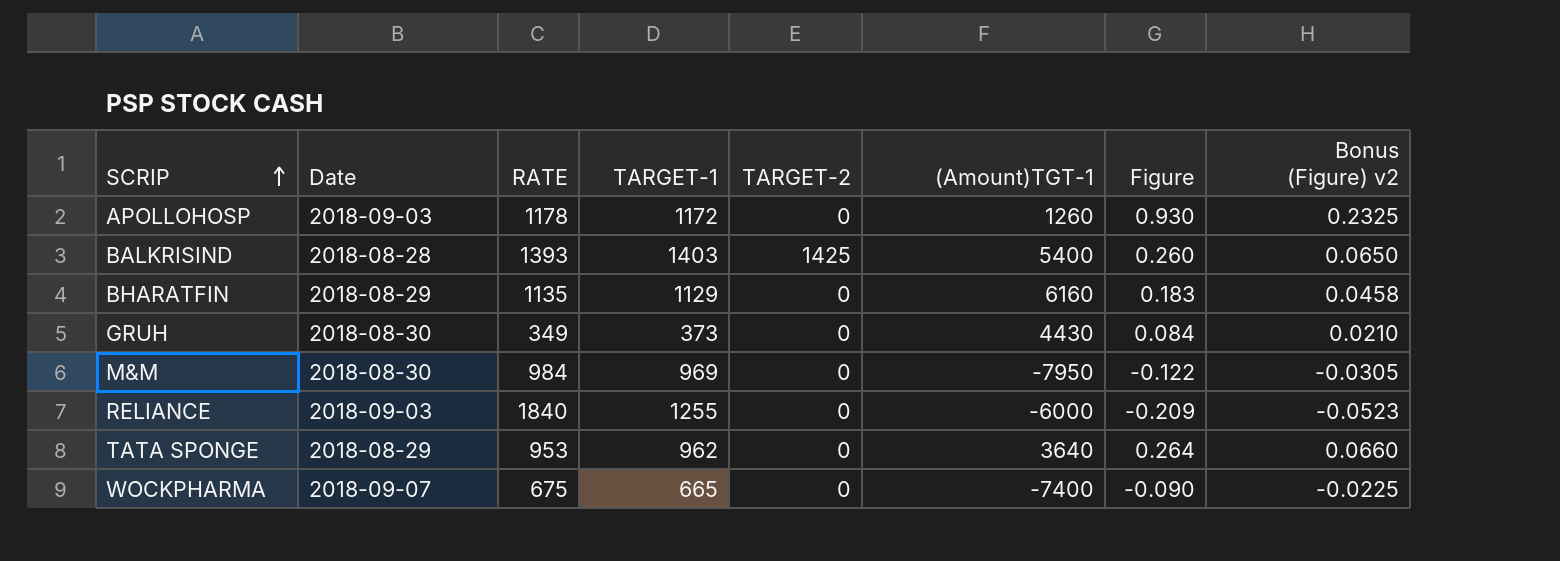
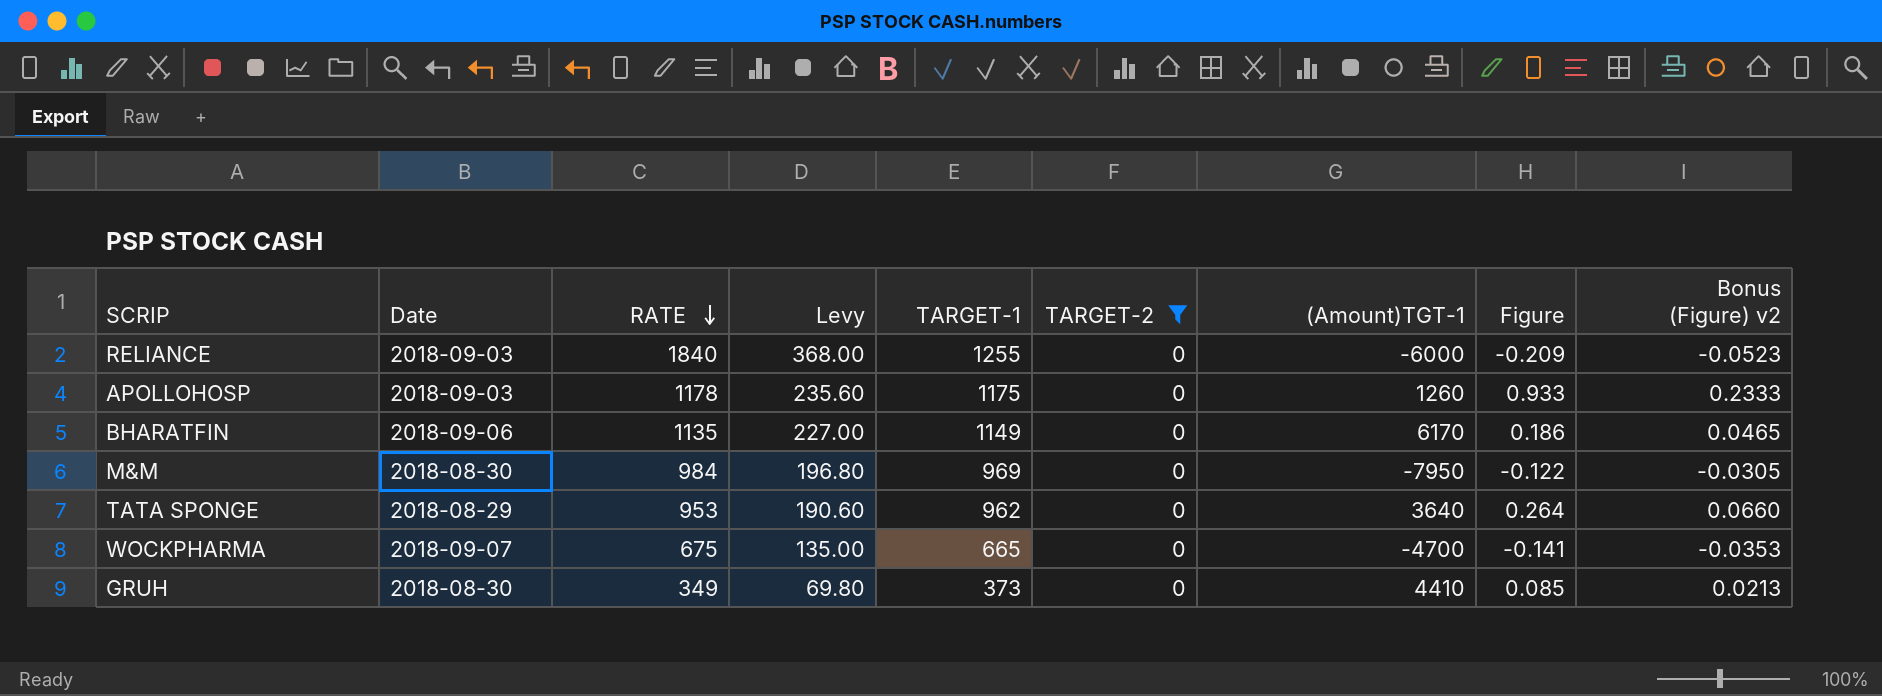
filter: none -> TARGET-2 = 0
row order: SCRIP ascending -> RATE descending
column Levy | formula: none -> [RATE] * 0.2
APOLLOHOSP | TARGET-1: 1172 -> 1175
APOLLOHOSP | Figure: 0.930 -> 0.933
APOLLOHOSP | Bonus (Figure) v2: 0.2325 -> 0.2333
BHARATFIN | Date: 2018-08-29 -> 2018-09-06
BHARATFIN | TARGET-1: 1129 -> 1149
BHARATFIN | (Amount)TGT-1: 6160 -> 6170
BHARATFIN | Figure: 0.183 -> 0.186
BHARATFIN | Bonus (Figure) v2: 0.0458 -> 0.0465
WOCKPHARMA | (Amount)TGT-1: -7400 -> -4700
WOCKPHARMA | Figure: -0.090 -> -0.141
WOCKPHARMA | Bonus (Figure) v2: -0.0225 -> -0.0353
GRUH | (Amount)TGT-1: 4430 -> 4410
GRUH | Figure: 0.084 -> 0.085
GRUH | Bonus (Figure) v2: 0.0210 -> 0.0213

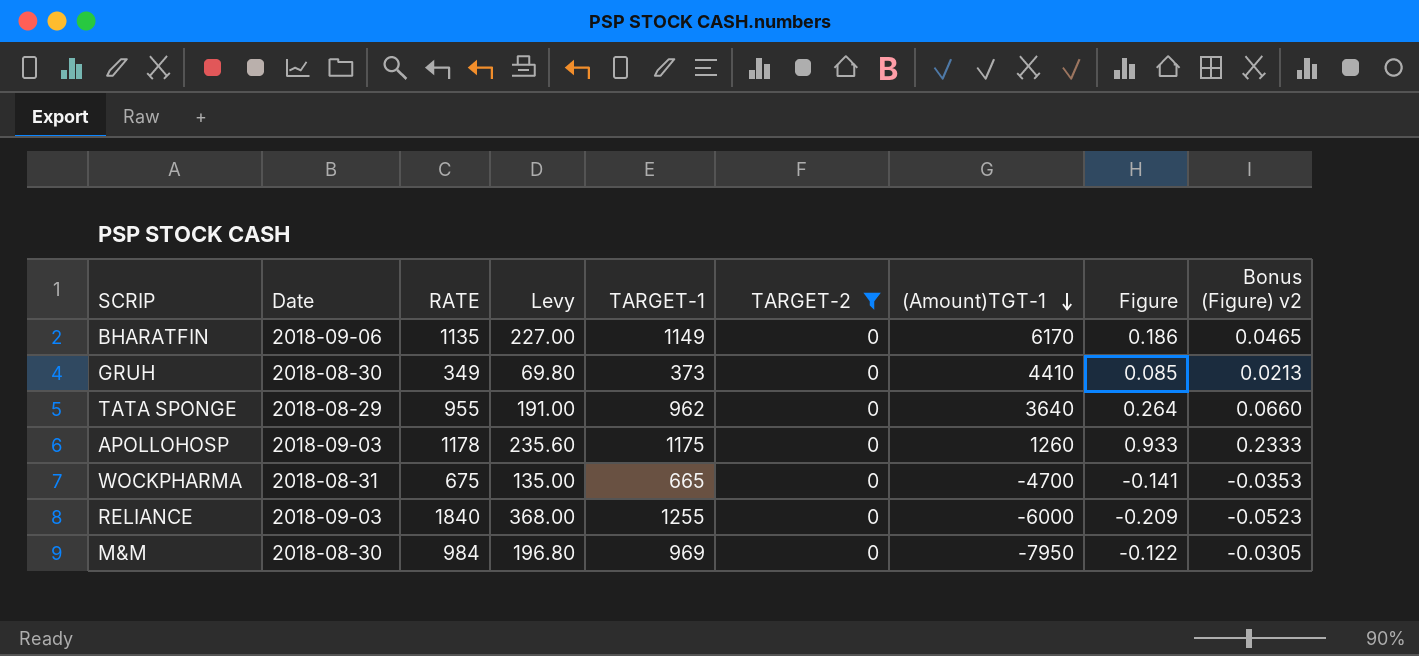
row order: RATE descending -> (Amount)TGT-1 descending
TATA SPONGE | RATE: 953 -> 955
TATA SPONGE | Levy: 190.60 -> 191.00
WOCKPHARMA | Date: 2018-09-07 -> 2018-08-31

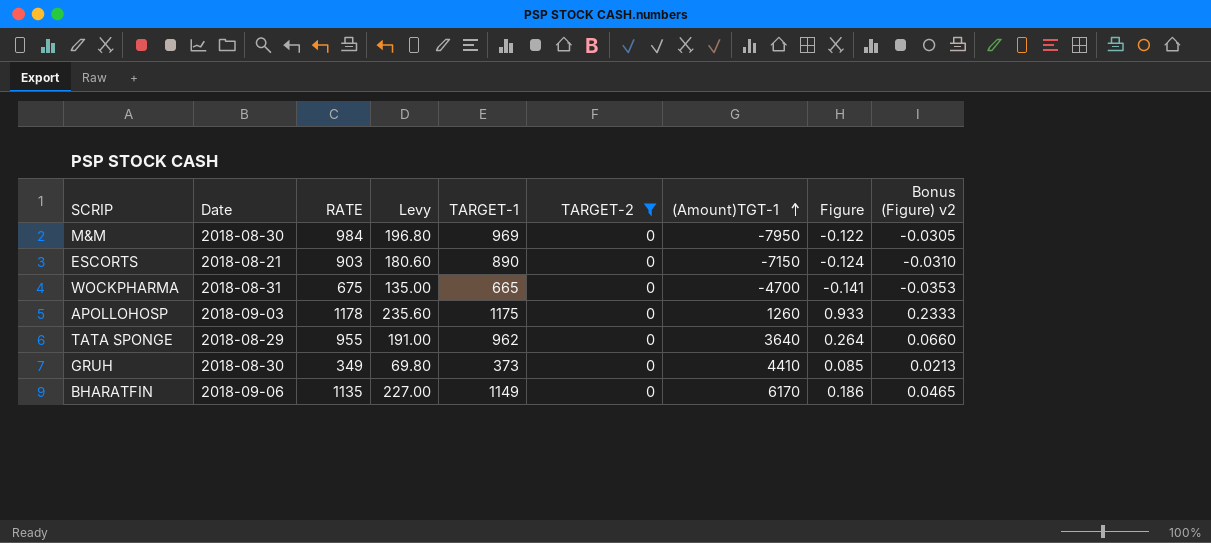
row order: (Amount)TGT-1 descending -> (Amount)TGT-1 ascending
row RELIANCE: 2018-09-03 | 1840 | 368.00 | 1255 | 0 | -6000 | -0.209 | -0.0523 -> none
row ESCORTS: none -> 2018-08-21 | 903 | 180.60 | 890 | 0 | -7150 | -0.124 | -0.0310

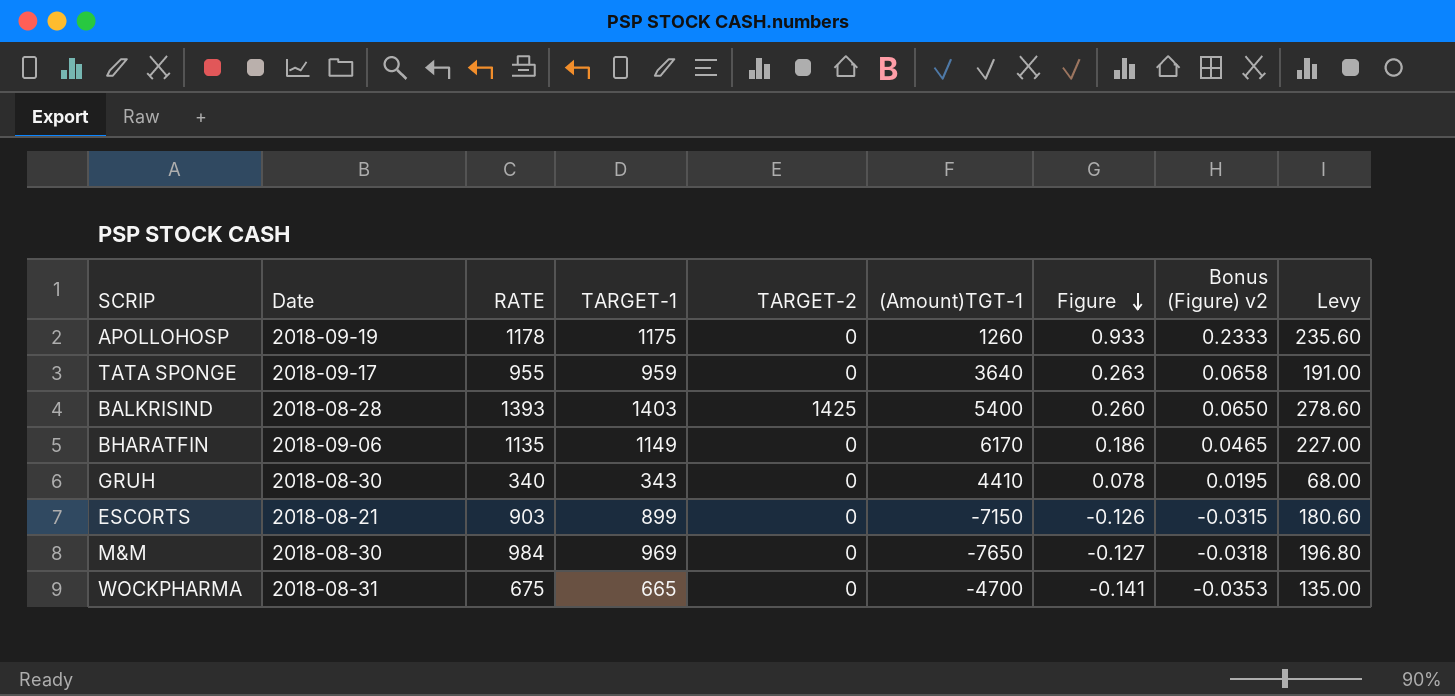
filter: TARGET-2 = 0 -> none
row order: (Amount)TGT-1 ascending -> Figure descending
column Levy | position: 4 -> 9
APOLLOHOSP | Date: 2018-09-03 -> 2018-09-19
TATA SPONGE | Date: 2018-08-29 -> 2018-09-17
TATA SPONGE | TARGET-1: 962 -> 959
TATA SPONGE | Figure: 0.264 -> 0.263
TATA SPONGE | Bonus (Figure) v2: 0.0660 -> 0.0658
GRUH | RATE: 349 -> 340
GRUH | TARGET-1: 373 -> 343
GRUH | Figure: 0.085 -> 0.078
GRUH | Bonus (Figure) v2: 0.0213 -> 0.0195
GRUH | Levy: 69.80 -> 68.00
ESCORTS | TARGET-1: 890 -> 899
ESCORTS | Figure: -0.124 -> -0.126
ESCORTS | Bonus (Figure) v2: -0.0310 -> -0.0315
M&M | (Amount)TGT-1: -7950 -> -7650
M&M | Figure: -0.122 -> -0.127
M&M | Bonus (Figure) v2: -0.0305 -> -0.0318

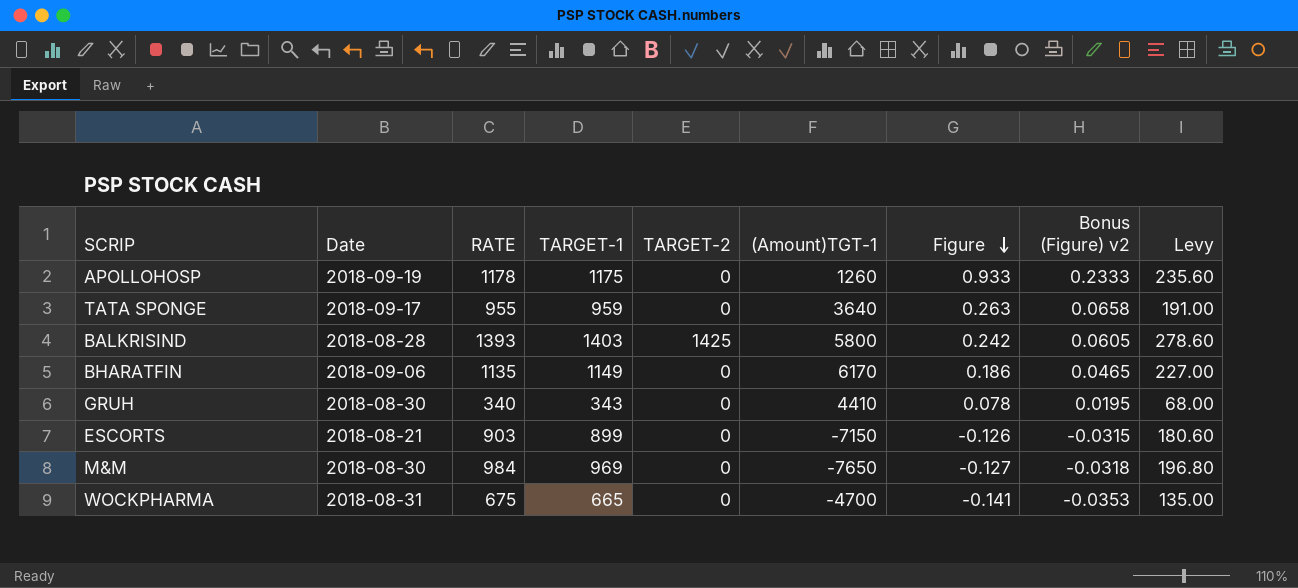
BALKRISIND | (Amount)TGT-1: 5400 -> 5800
BALKRISIND | Figure: 0.260 -> 0.242
BALKRISIND | Bonus (Figure) v2: 0.0650 -> 0.0605

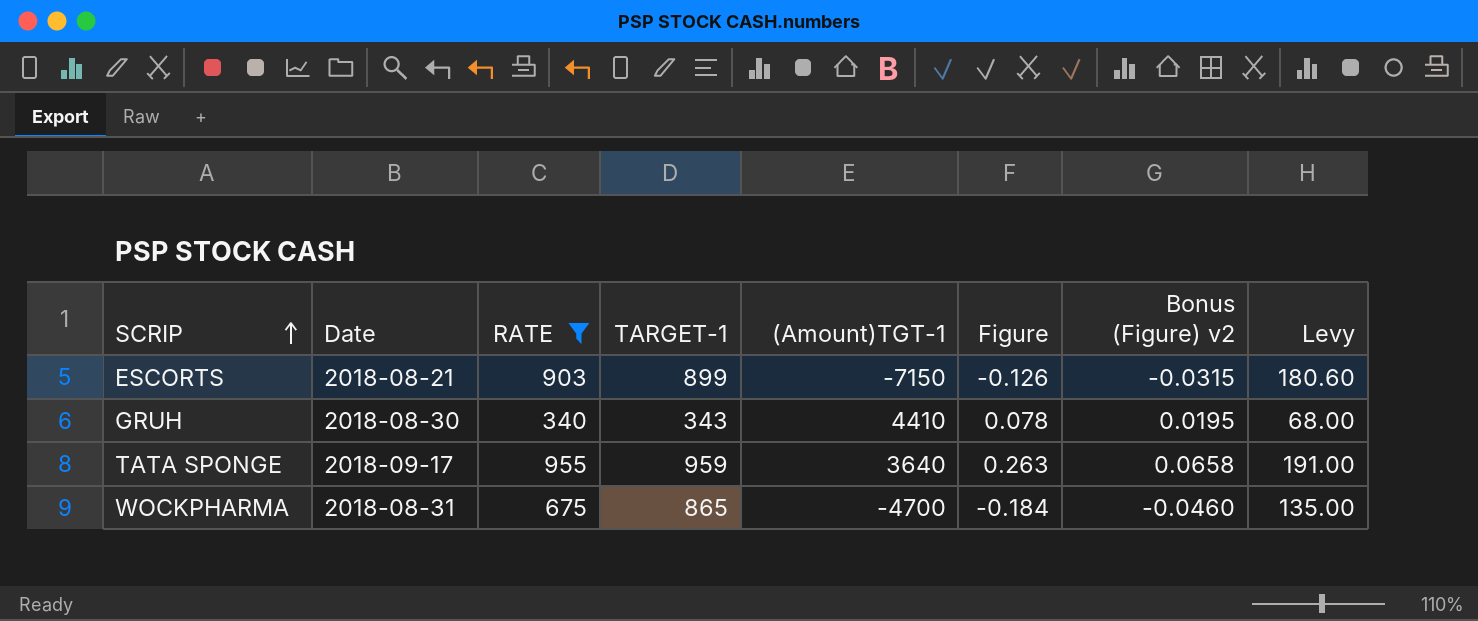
filter: none -> RATE <= 955
row order: Figure descending -> SCRIP ascending
column TARGET-2 | position: 5 -> none
WOCKPHARMA | TARGET-1: 665 -> 865
WOCKPHARMA | Figure: -0.141 -> -0.184
WOCKPHARMA | Bonus (Figure) v2: -0.0353 -> -0.0460

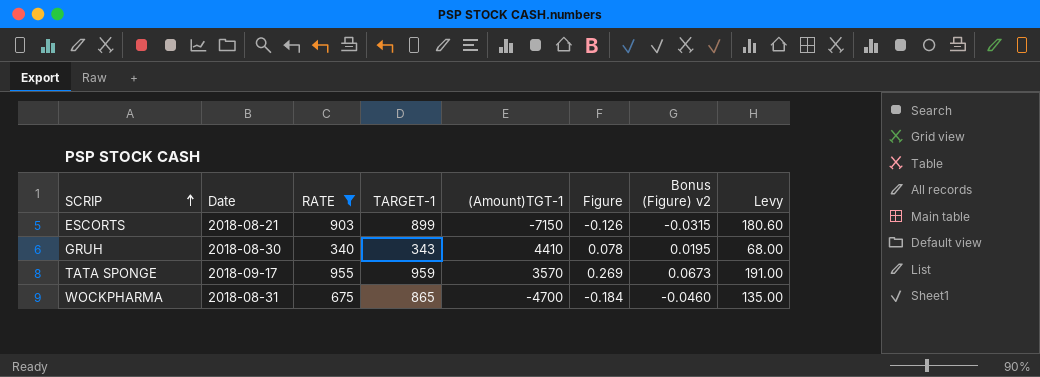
TATA SPONGE | (Amount)TGT-1: 3640 -> 3570
TATA SPONGE | Figure: 0.263 -> 0.269
TATA SPONGE | Bonus (Figure) v2: 0.0658 -> 0.0673

